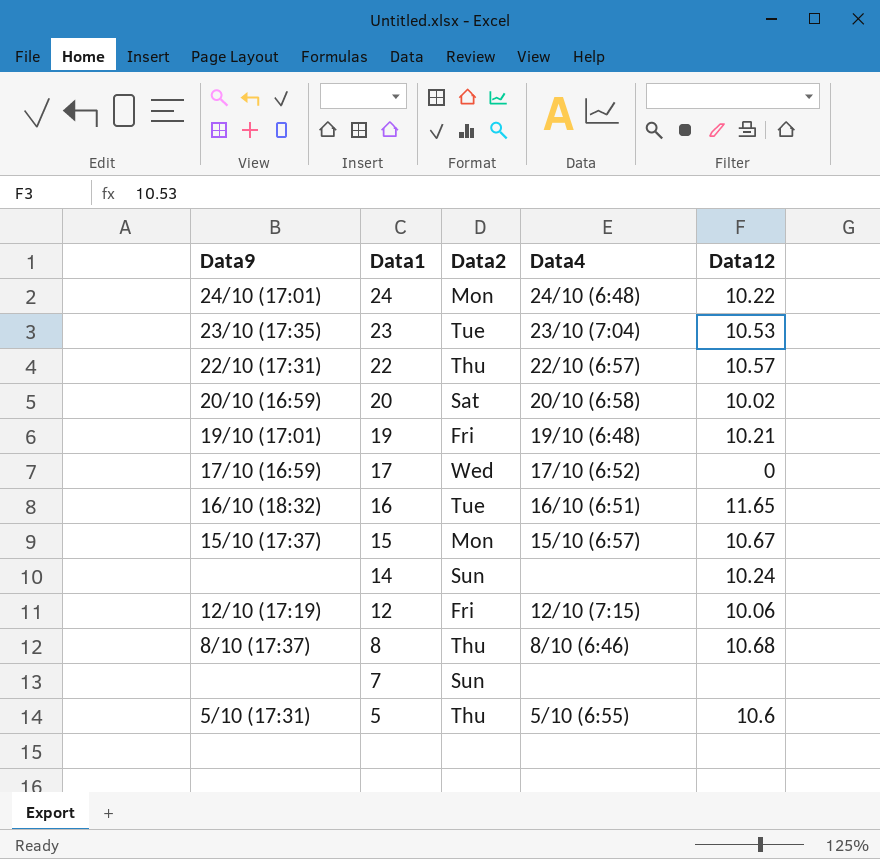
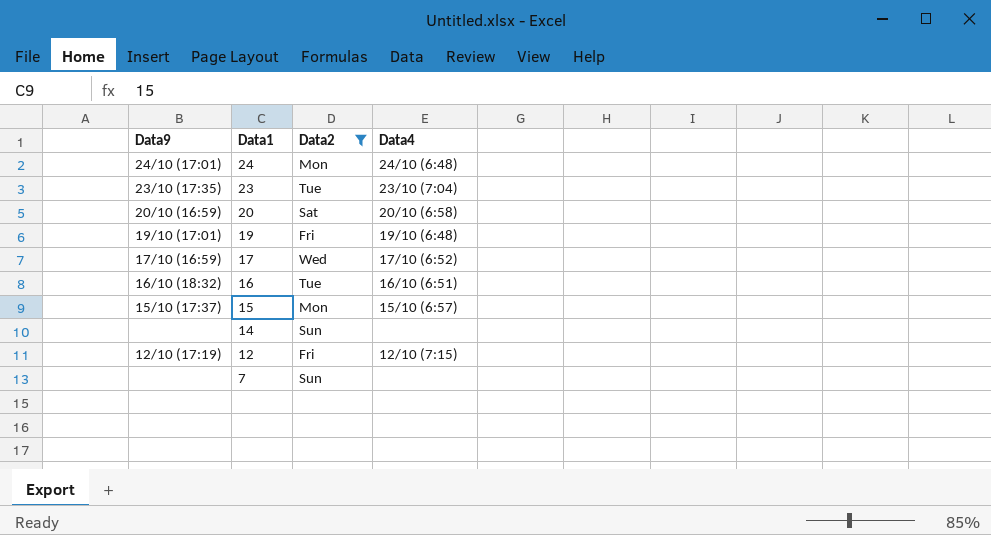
filter: none -> Data2 != Thu
column Data12 | position: 5 -> none

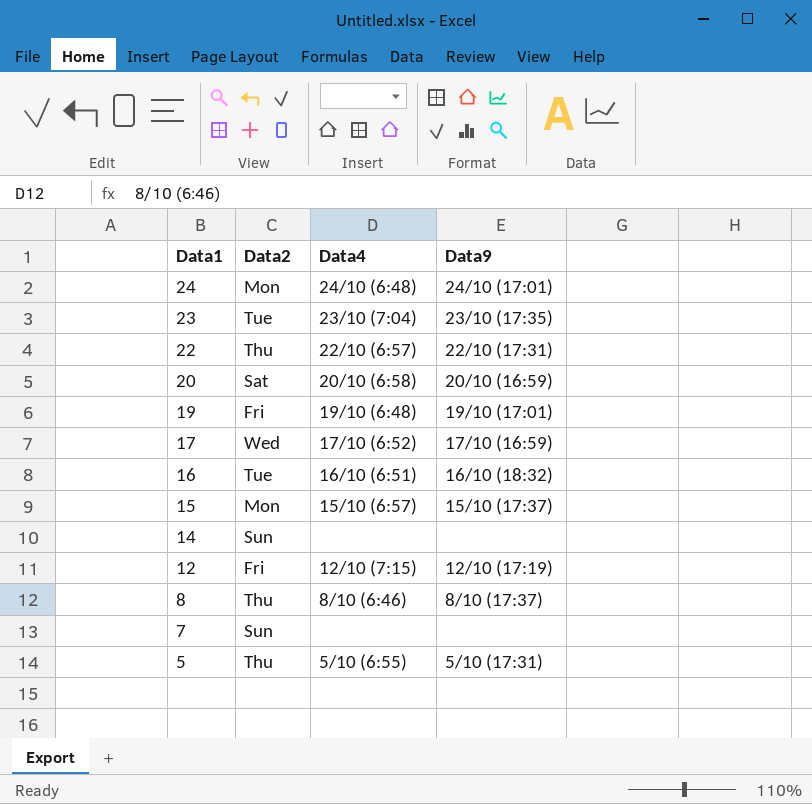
filter: Data2 != Thu -> none
column Data9 | position: 1 -> 4

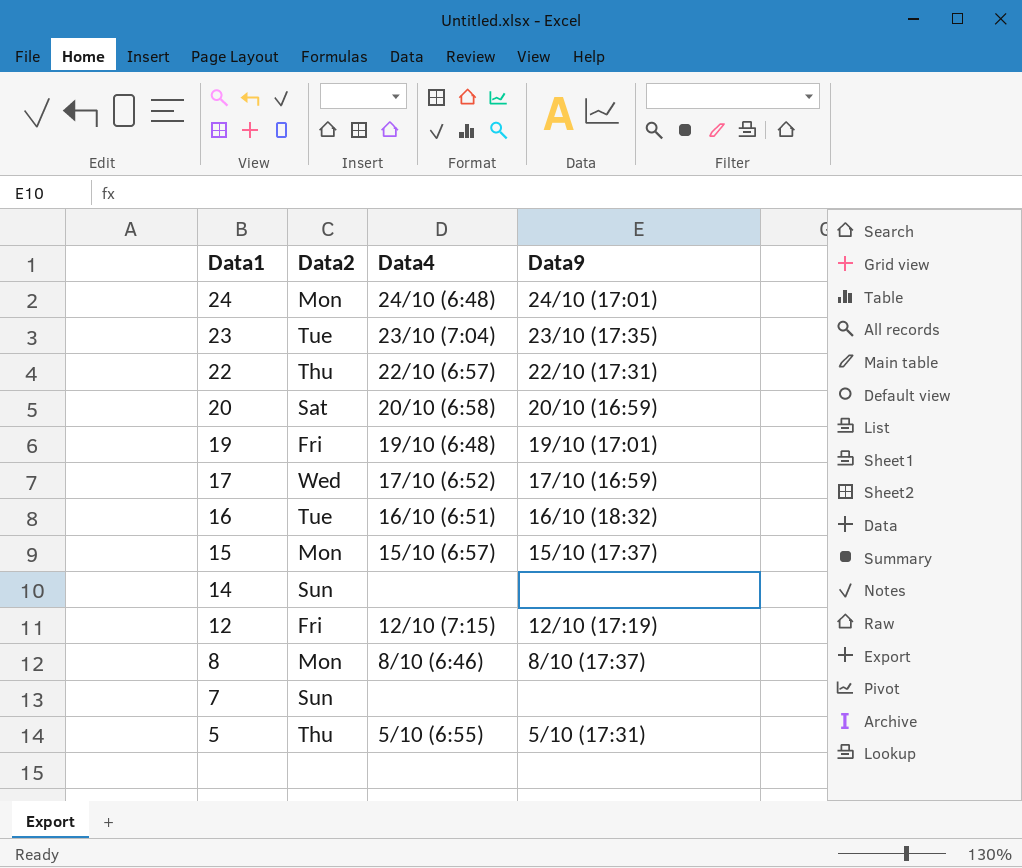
8 | Data2: Thu -> Mon

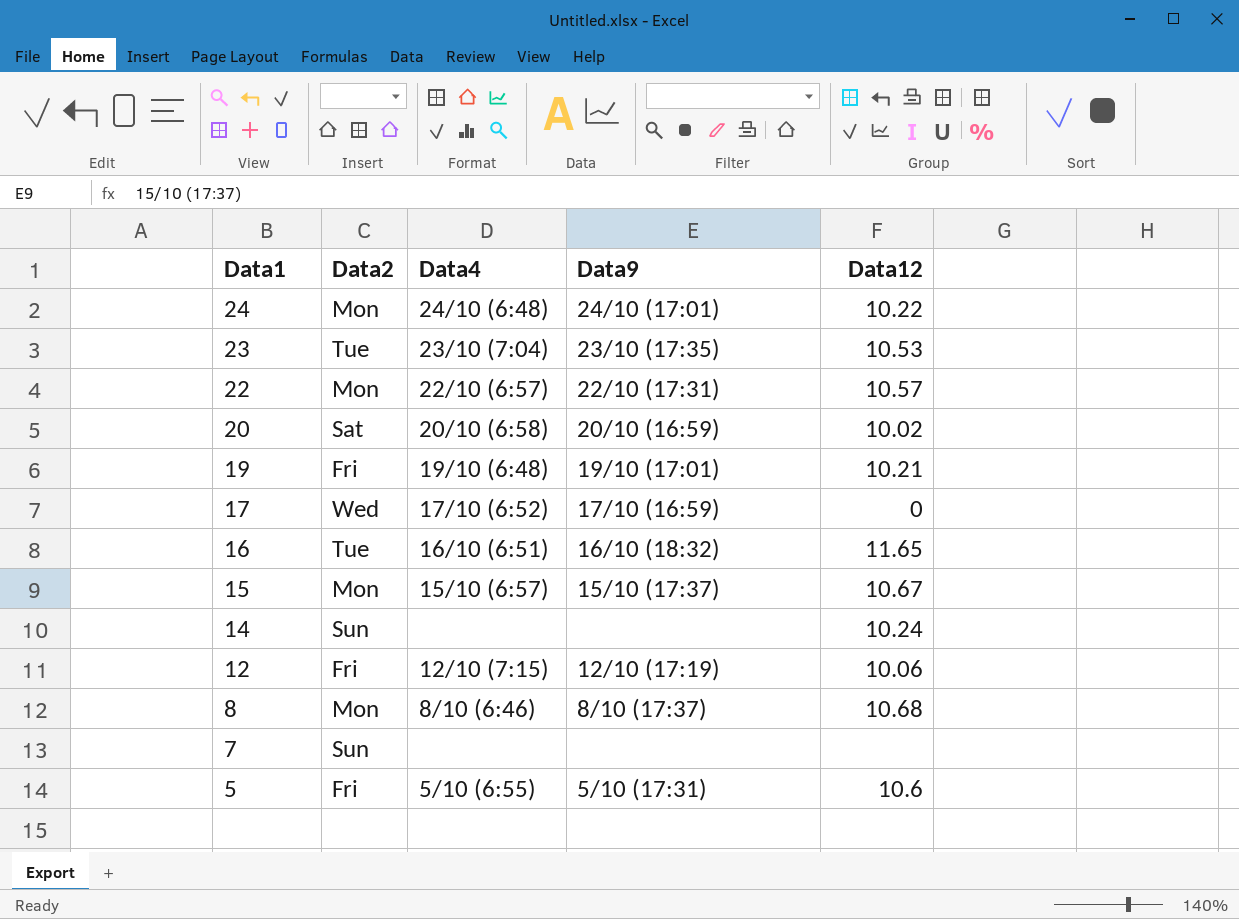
column Data12 | position: none -> 5
22 | Data2: Thu -> Mon
5 | Data2: Thu -> Fri

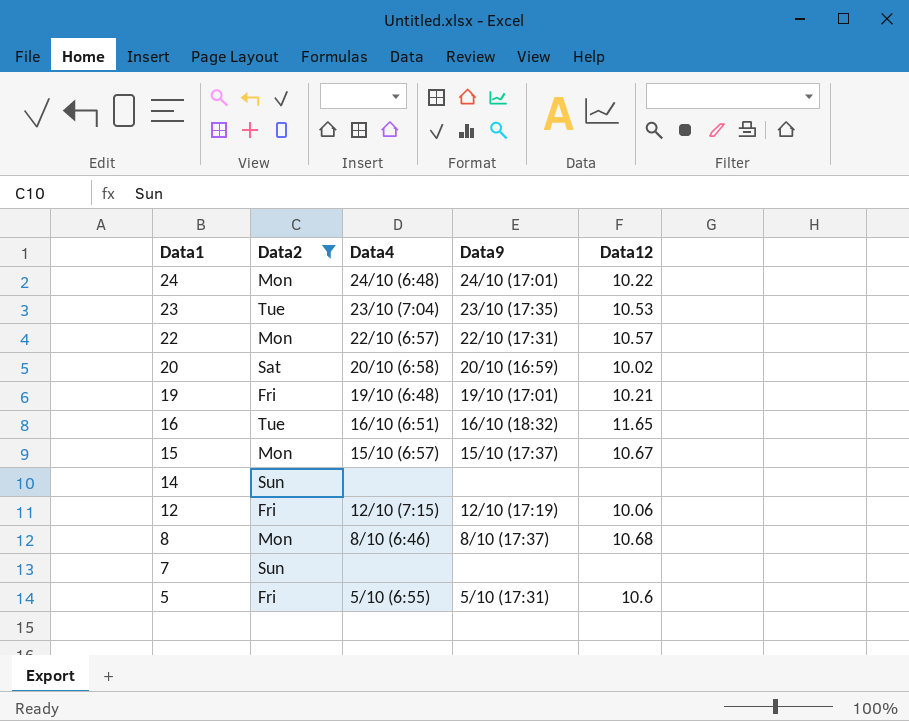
filter: none -> Data2 != Wed
14 | Data12: 10.24 -> none

